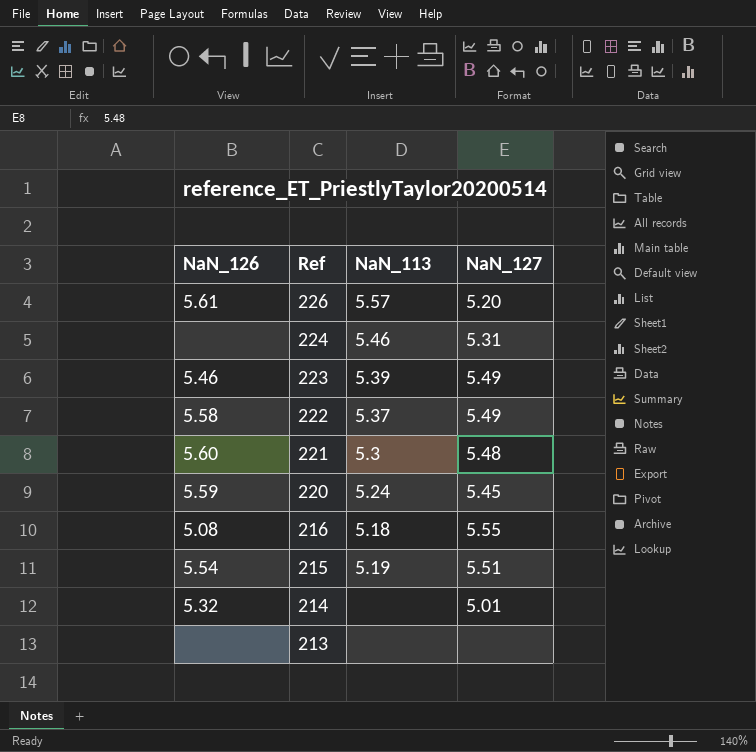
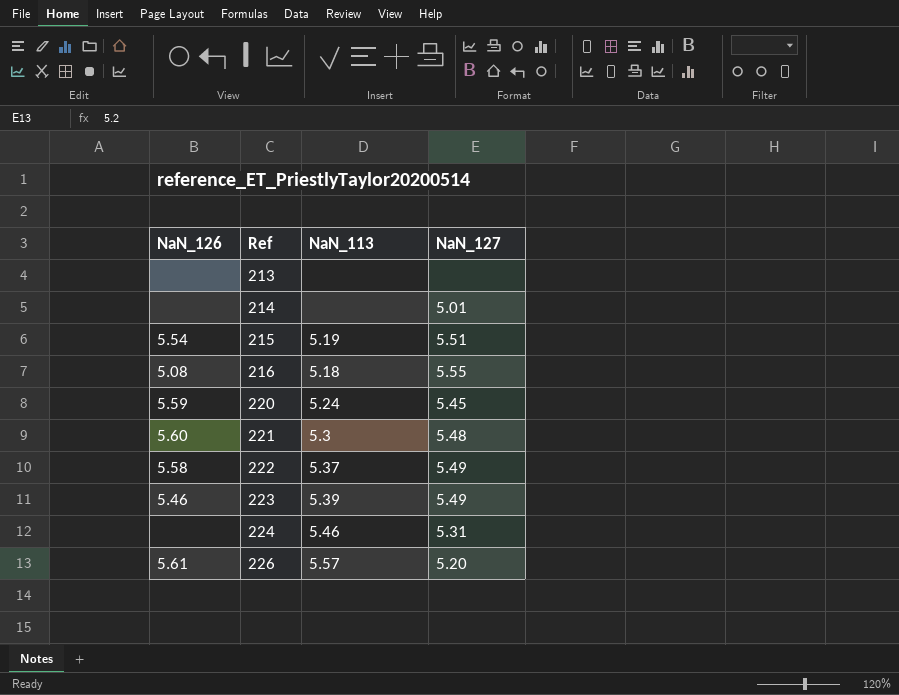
row order: Ref descending -> Ref ascending
214 | NaN_126: 5.32 -> none

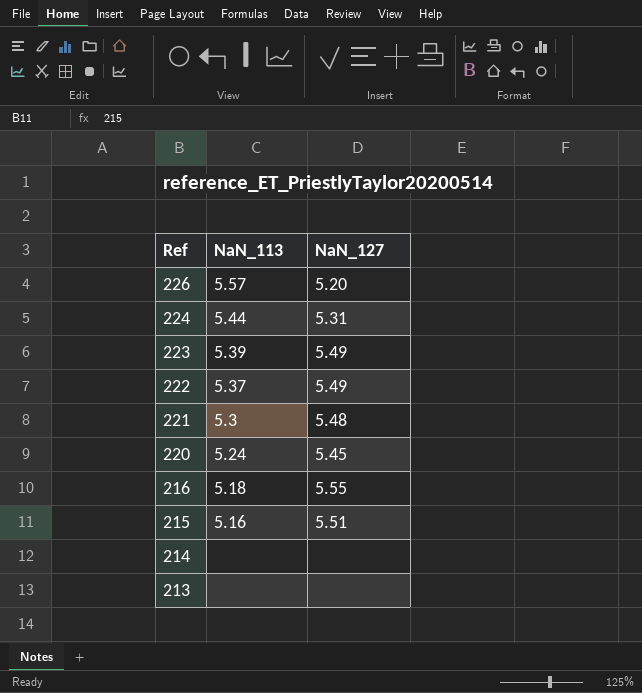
row order: Ref ascending -> Ref descending
column NaN_126 | position: 1 -> none
224 | NaN_113: 5.46 -> 5.44
215 | NaN_113: 5.19 -> 5.16
214 | NaN_127: 5.01 -> none

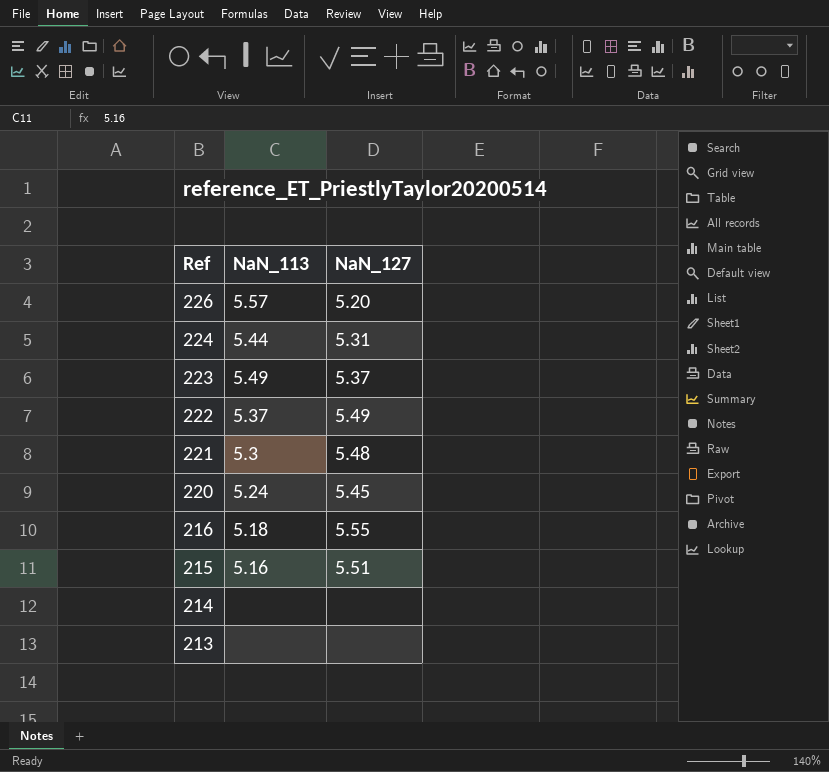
223 | NaN_113: 5.39 -> 5.49
223 | NaN_127: 5.49 -> 5.37

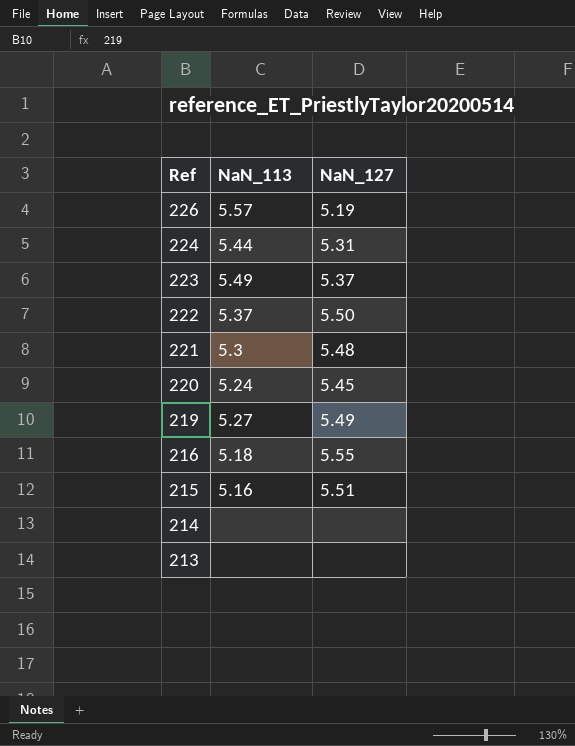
226 | NaN_127: 5.20 -> 5.19
222 | NaN_127: 5.49 -> 5.50
row 219: none -> 5.27 | 5.49

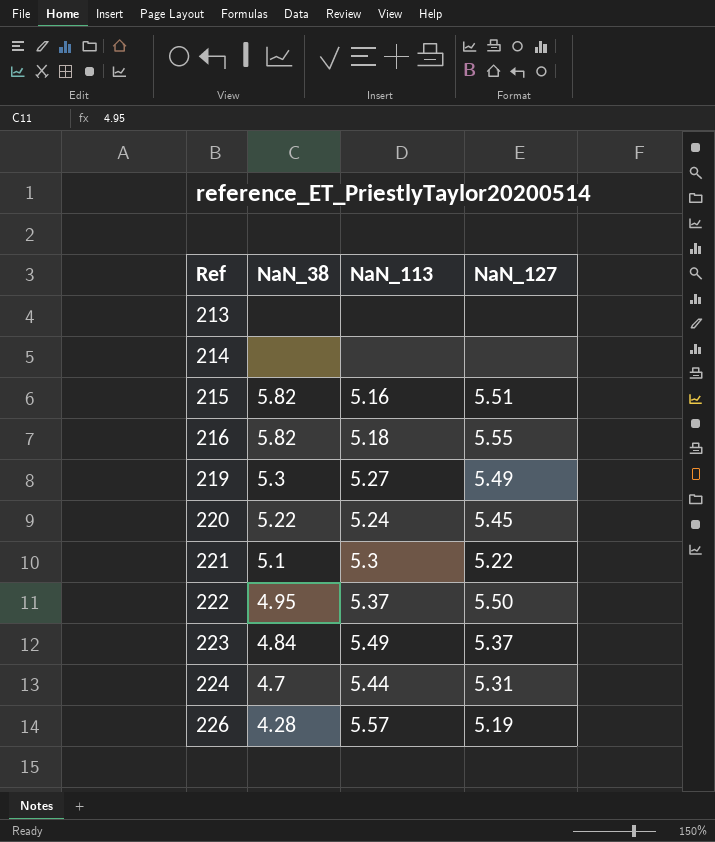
row order: Ref descending -> Ref ascending
column NaN_38 | position: none -> 2
221 | NaN_127: 5.48 -> 5.22

